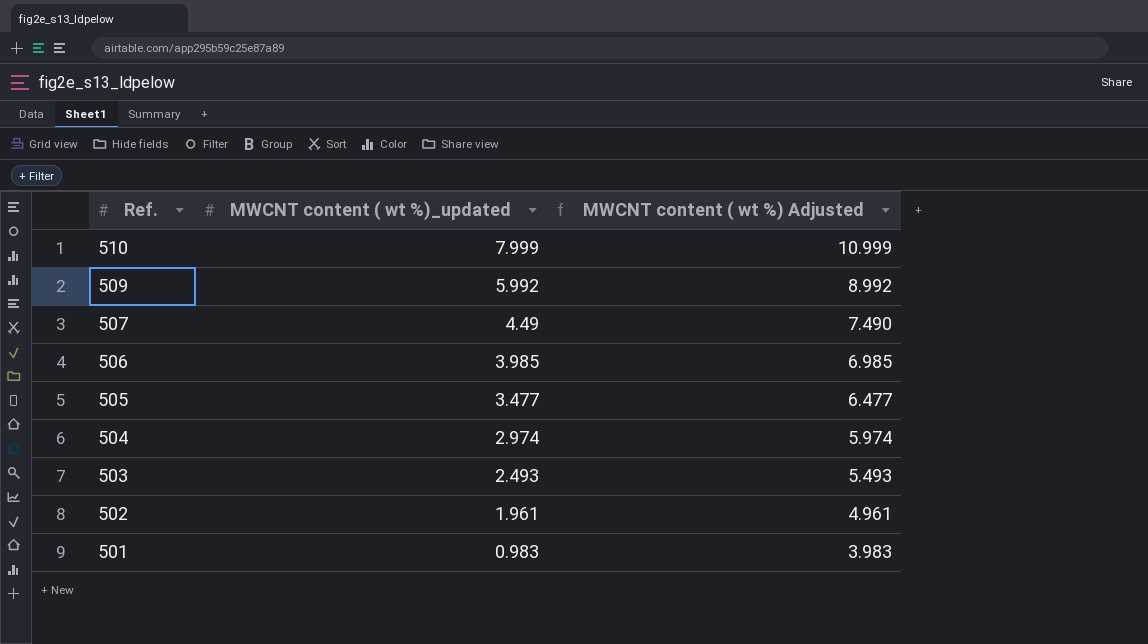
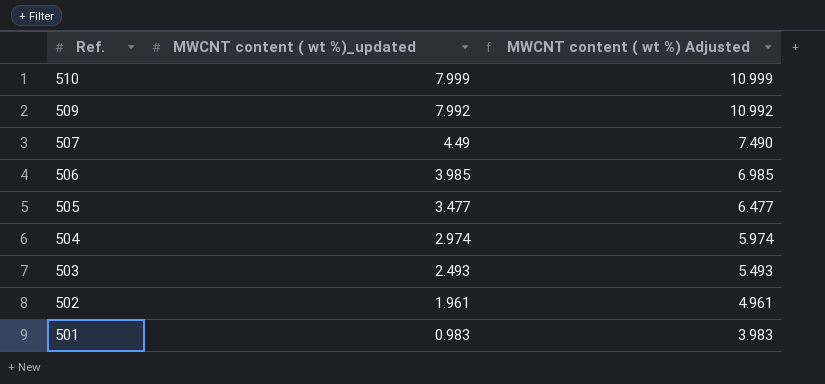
509 | MWCNT content ( wt %)_updated: 5.992 -> 7.992
509 | MWCNT content ( wt %) Adjusted: 8.992 -> 10.992

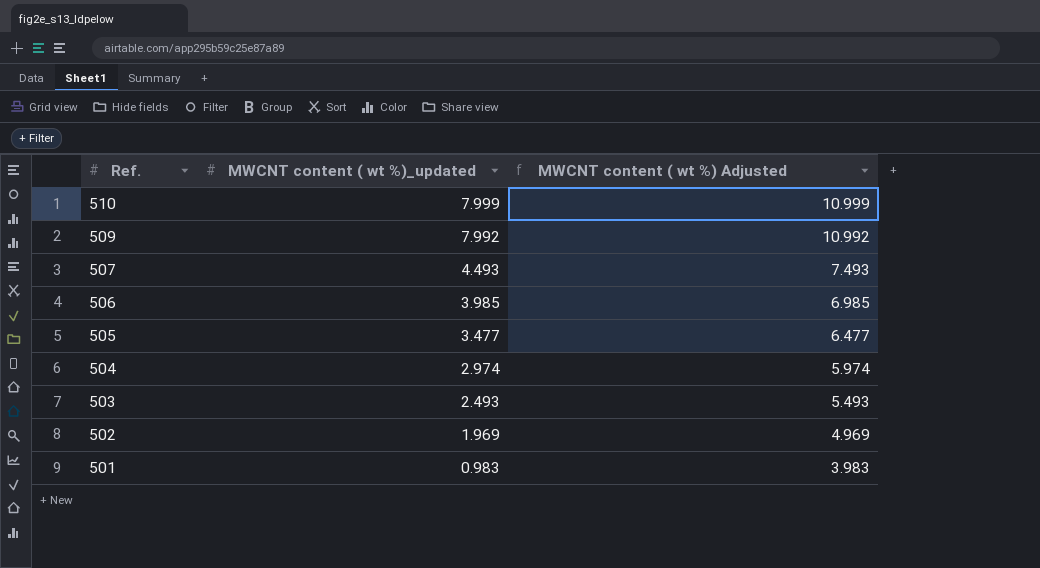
507 | MWCNT content ( wt %)_updated: 4.49 -> 4.493
507 | MWCNT content ( wt %) Adjusted: 7.490 -> 7.493
502 | MWCNT content ( wt %)_updated: 1.961 -> 1.969
502 | MWCNT content ( wt %) Adjusted: 4.961 -> 4.969

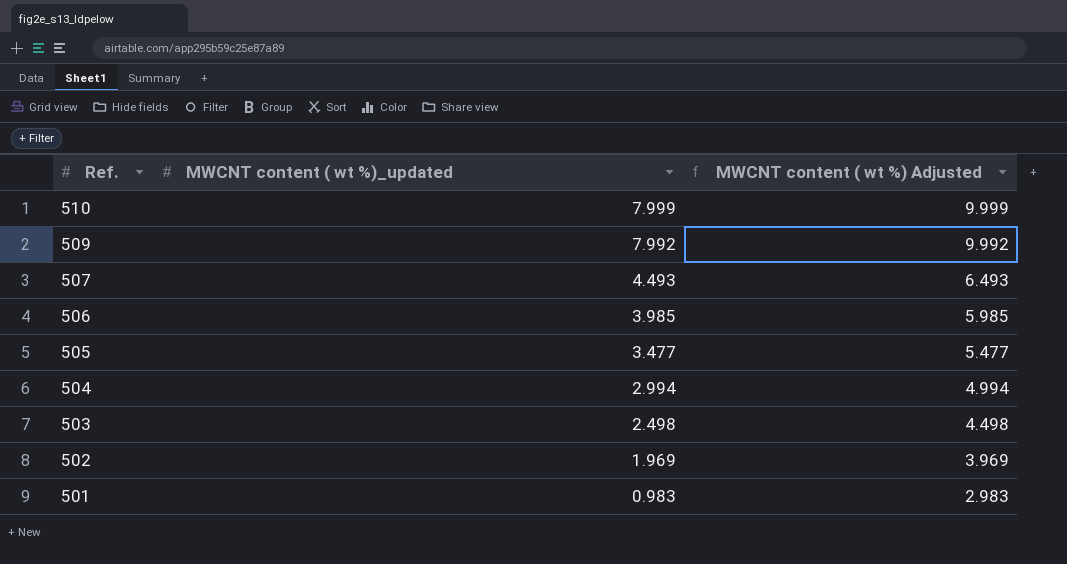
column MWCNT content ( wt %) Adjusted | formula: [MWCNT content ( wt %)_updated] + 3 -> [MWCNT content ( wt %)_updated] + 2
504 | MWCNT content ( wt %)_updated: 2.974 -> 2.994
503 | MWCNT content ( wt %)_updated: 2.493 -> 2.498

